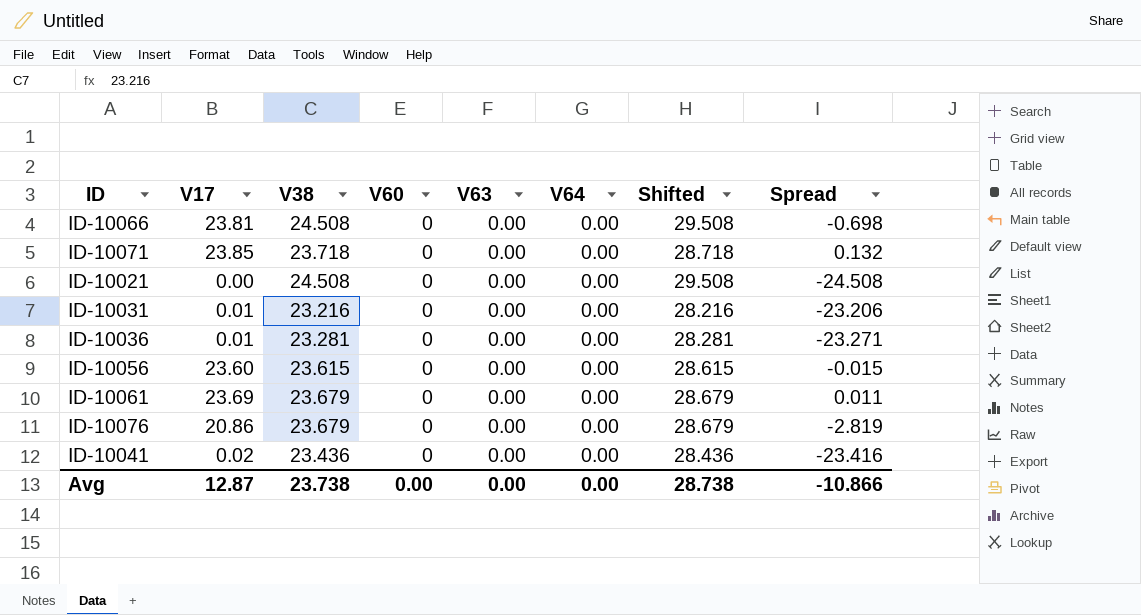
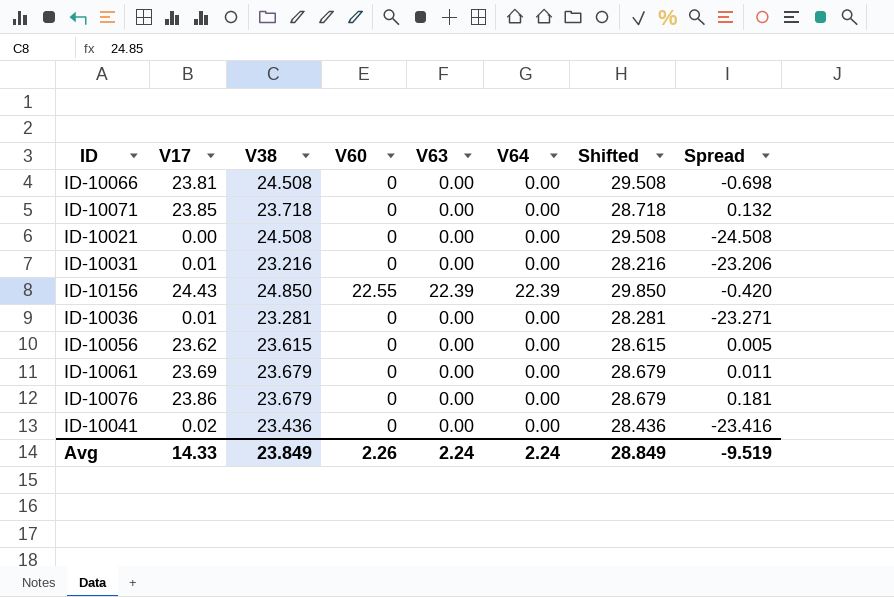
row ID-10156: none -> 24.43 | 24.850 | 22.55 | 22.39 | 22.39 | 29.850 | -0.420
ID-10056 | V17: 23.60 -> 23.62
ID-10056 | Spread: -0.015 -> 0.005
ID-10076 | V17: 20.86 -> 23.86
ID-10076 | Spread: -2.819 -> 0.181
Avg | V17: 12.87 -> 14.33
Avg | V38: 23.738 -> 23.849
Avg | V60: 0.00 -> 2.26
Avg | V63: 0.00 -> 2.24
Avg | V64: 0.00 -> 2.24
Avg | Shifted: 28.738 -> 28.849
Avg | Spread: -10.866 -> -9.519

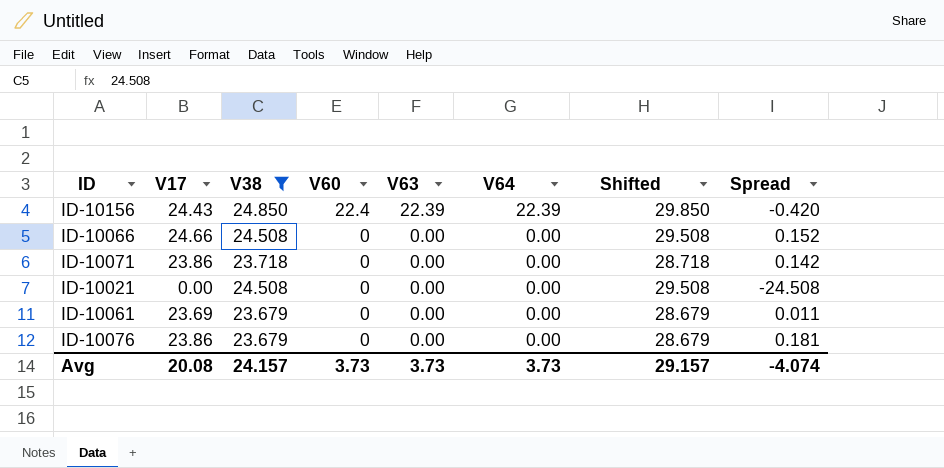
filter: none -> V38 >= 23.679
row order: none -> V60 descending
ID-10156 | V60: 22.55 -> 22.4
ID-10066 | V17: 23.81 -> 24.66
ID-10066 | Spread: -0.698 -> 0.152
ID-10071 | V17: 23.85 -> 23.86
ID-10071 | Spread: 0.132 -> 0.142
Avg | V17: 14.33 -> 20.08
Avg | V38: 23.849 -> 24.157
Avg | V60: 2.26 -> 3.73
Avg | V63: 2.24 -> 3.73
Avg | V64: 2.24 -> 3.73
Avg | Shifted: 28.849 -> 29.157
Avg | Spread: -9.519 -> -4.074

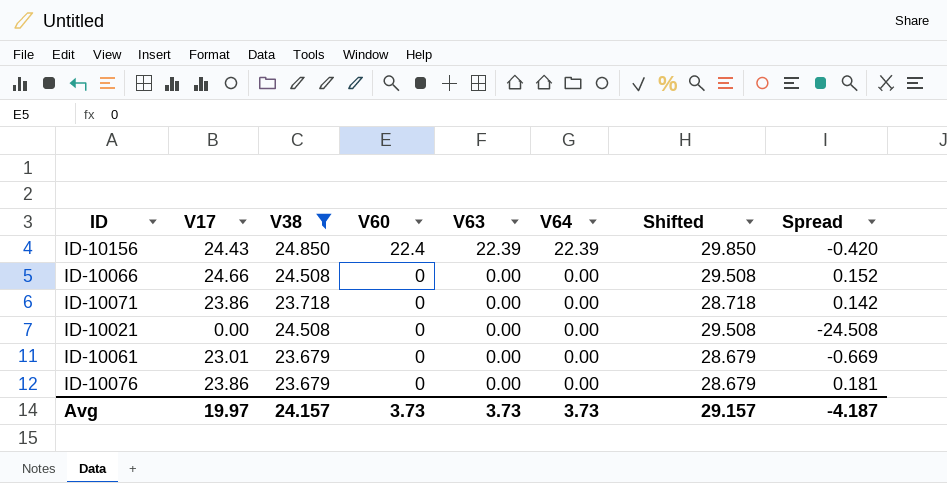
ID-10061 | V17: 23.69 -> 23.01
ID-10061 | Spread: 0.011 -> -0.669
Avg | V17: 20.08 -> 19.97
Avg | Spread: -4.074 -> -4.187

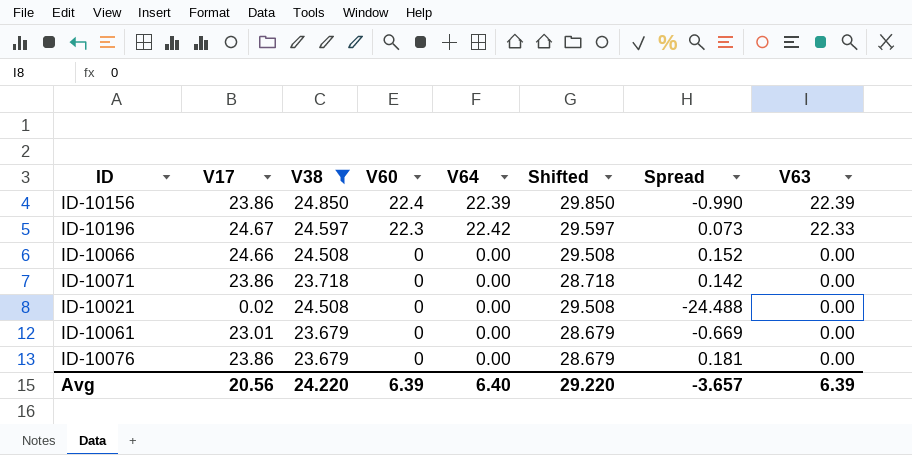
column V63 | position: 5 -> 8
ID-10156 | V17: 24.43 -> 23.86
ID-10156 | Spread: -0.420 -> -0.990
row ID-10196: none -> 24.67 | 24.597 | 22.3 | 22.42 | 29.597 | 0.073 | 22.33
ID-10021 | V17: 0.00 -> 0.02
ID-10021 | Spread: -24.508 -> -24.488
Avg | V17: 19.97 -> 20.56
Avg | V38: 24.157 -> 24.220
Avg | V60: 3.73 -> 6.39
Avg | V64: 3.73 -> 6.40
Avg | Shifted: 29.157 -> 29.220
Avg | Spread: -4.187 -> -3.657
Avg | V63: 3.73 -> 6.39

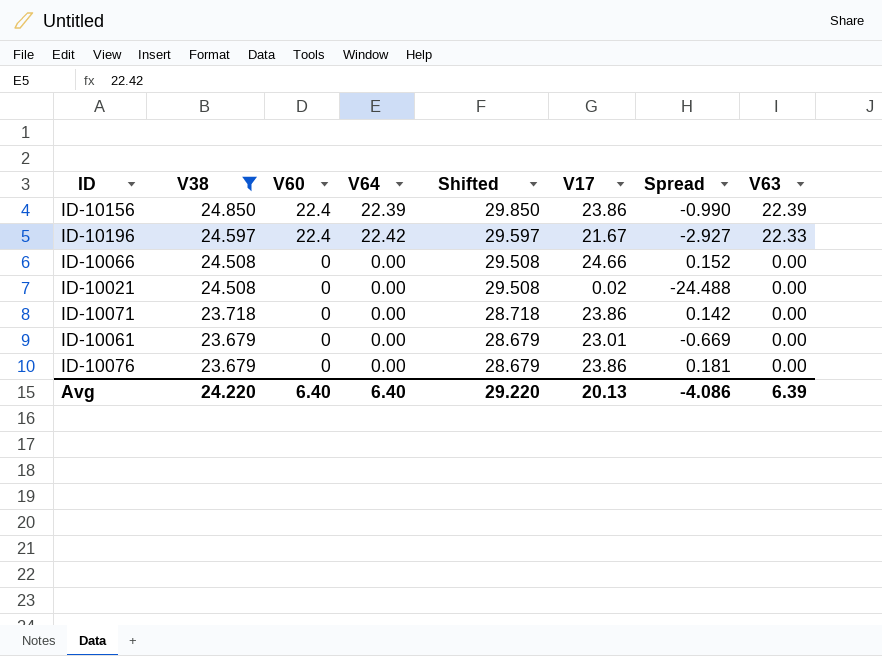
row order: V60 descending -> V38 descending
column V17 | position: 2 -> 6
ID-10196 | V60: 22.3 -> 22.4
ID-10196 | V17: 24.67 -> 21.67
ID-10196 | Spread: 0.073 -> -2.927
Avg | V60: 6.39 -> 6.40
Avg | V17: 20.56 -> 20.13
Avg | Spread: -3.657 -> -4.086

